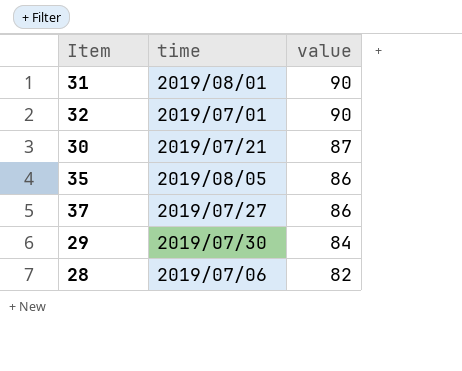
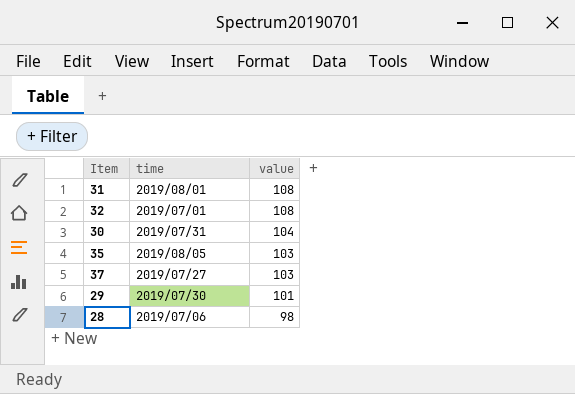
31 | value: 90 -> 108
32 | value: 90 -> 108
30 | time: 2019/07/21 -> 2019/07/31
30 | value: 87 -> 104
35 | value: 86 -> 103
37 | value: 86 -> 103
29 | value: 84 -> 101
28 | value: 82 -> 98

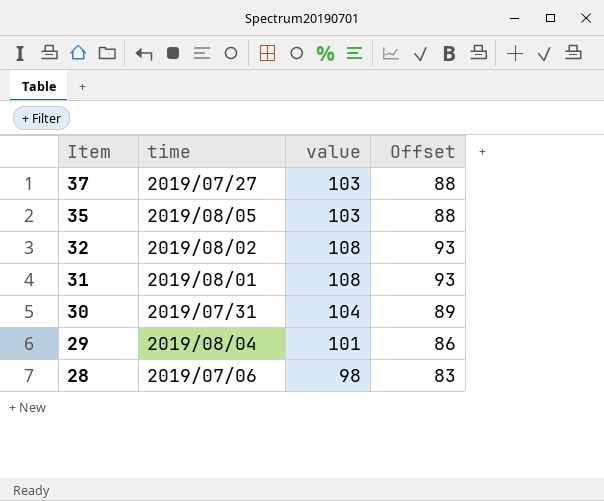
row order: value descending -> Item descending
column Offset | formula: none -> [value] - 15
32 | time: 2019/07/01 -> 2019/08/02
29 | time: 2019/07/30 -> 2019/08/04

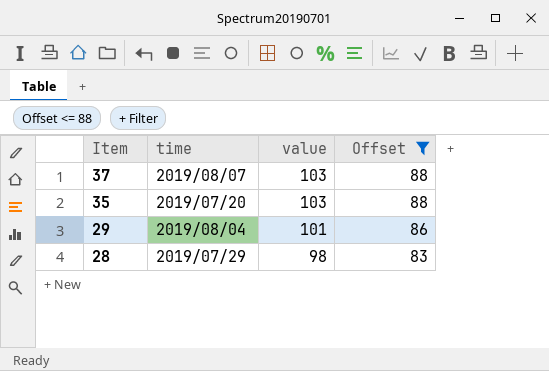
filter: none -> Offset <= 88
37 | time: 2019/07/27 -> 2019/08/07
35 | time: 2019/08/05 -> 2019/07/20
28 | time: 2019/07/06 -> 2019/07/29

